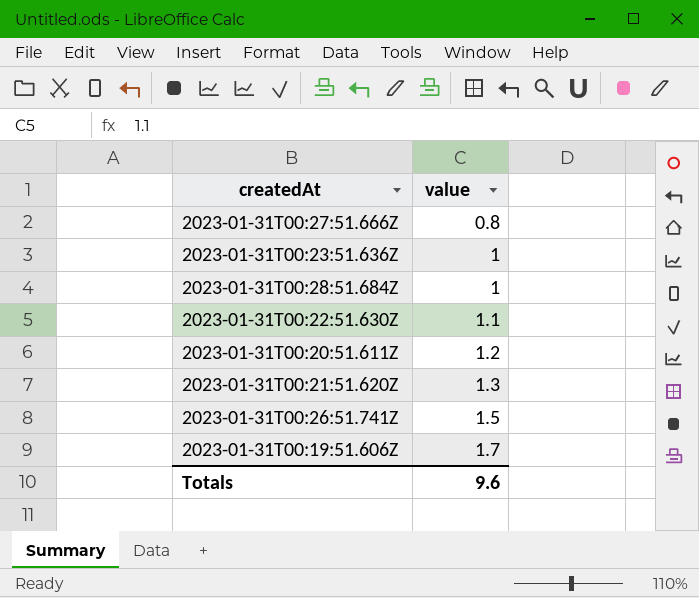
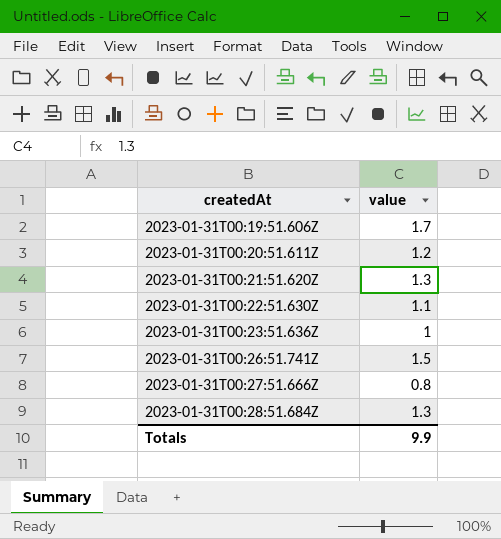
row order: value ascending -> createdAt ascending
2023-01-31T00:28:51.684Z | value: 1 -> 1.3
Totals | value: 9.6 -> 9.9

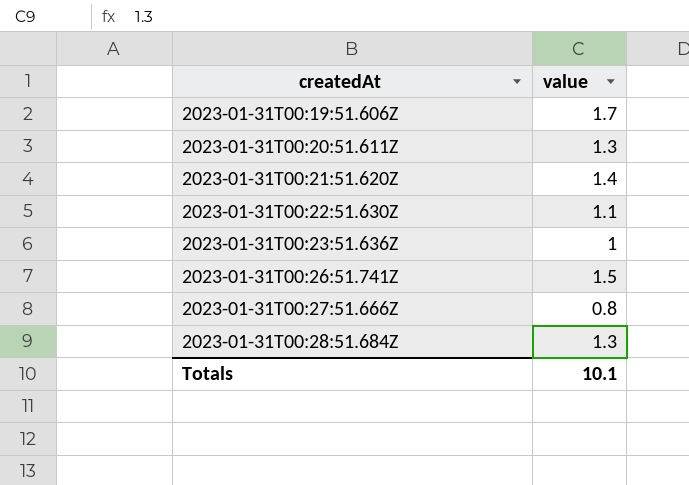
2023-01-31T00:20:51.611Z | value: 1.2 -> 1.3
2023-01-31T00:21:51.620Z | value: 1.3 -> 1.4
Totals | value: 9.9 -> 10.1

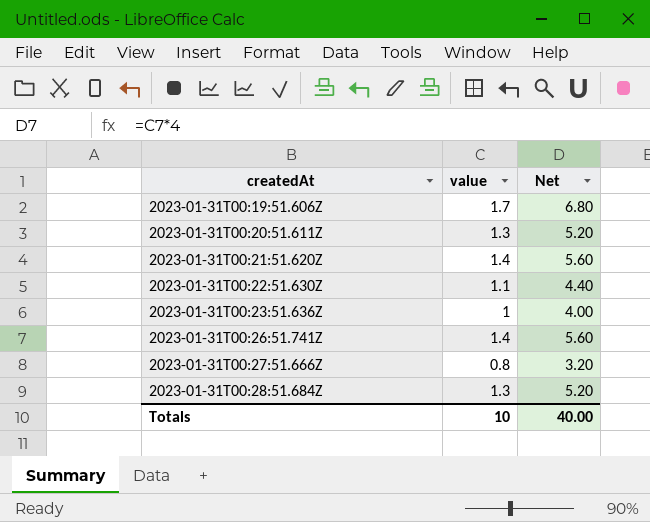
column Net | formula: none -> [value] * 4
2023-01-31T00:26:51.741Z | value: 1.5 -> 1.4
Totals | value: 10.1 -> 10

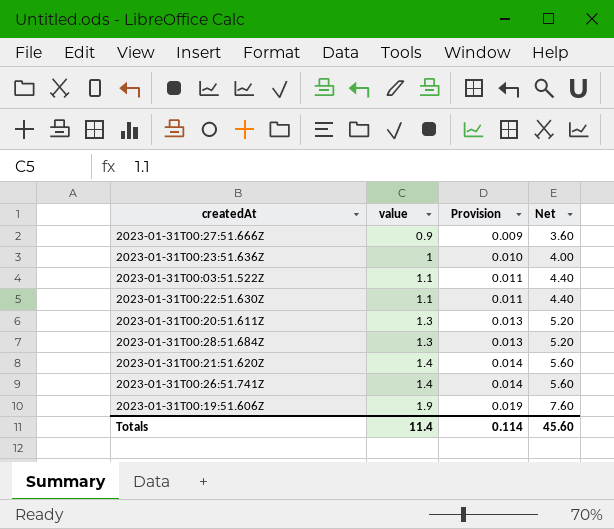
row order: createdAt ascending -> value ascending
column Provision | formula: none -> [value] * 0.01
2023-01-31T00:27:51.666Z | value: 0.8 -> 0.9
2023-01-31T00:27:51.666Z | Net: 3.20 -> 3.60
row 2023-01-31T00:03:51.522Z: none -> 1.1 | 0.011 | 4.40
2023-01-31T00:19:51.606Z | value: 1.7 -> 1.9
2023-01-31T00:19:51.606Z | Net: 6.80 -> 7.60
Totals | value: 10 -> 11.4
Totals | Net: 40.00 -> 45.60

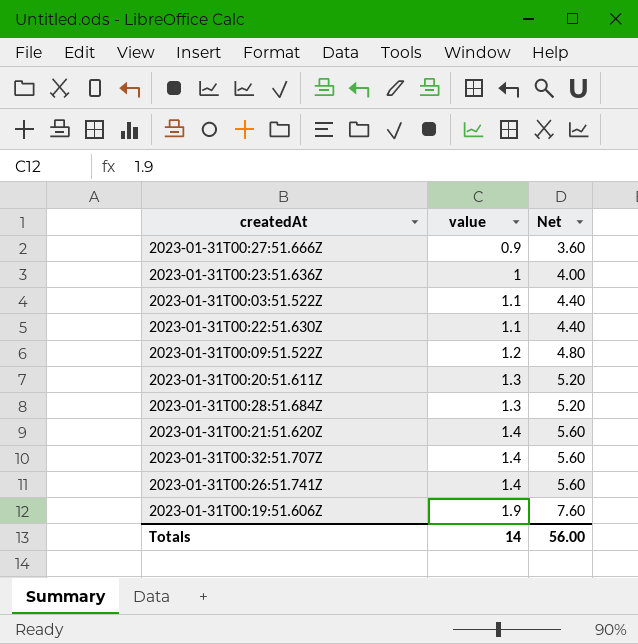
column Provision | formula: [value] * 0.01 -> none
row 2023-01-31T00:09:51.522Z: none -> 1.2 | 4.80
row 2023-01-31T00:32:51.707Z: none -> 1.4 | 5.60
Totals | value: 11.4 -> 14
Totals | Net: 45.60 -> 56.00

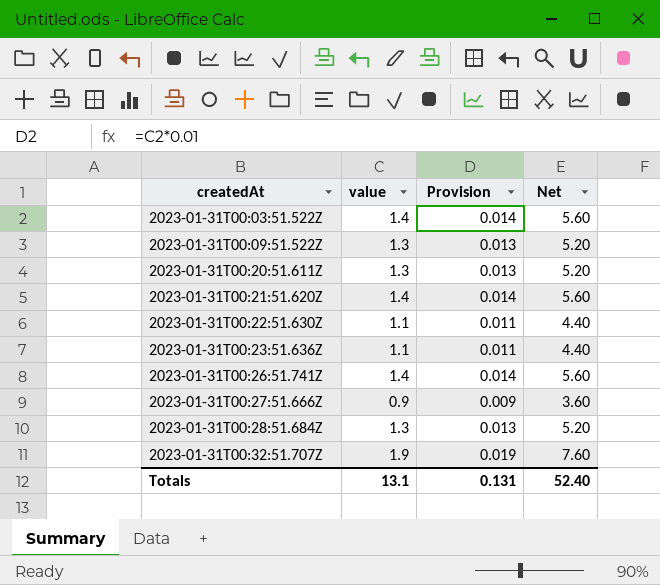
row order: value ascending -> createdAt ascending
column Provision | formula: none -> [value] * 0.01
row 2023-01-31T00:19:51.606Z: 1.9 | 7.60 -> none
2023-01-31T00:03:51.522Z | value: 1.1 -> 1.4
2023-01-31T00:03:51.522Z | Net: 4.40 -> 5.60
2023-01-31T00:09:51.522Z | value: 1.2 -> 1.3
2023-01-31T00:09:51.522Z | Net: 4.80 -> 5.20
2023-01-31T00:23:51.636Z | value: 1 -> 1.1
2023-01-31T00:23:51.636Z | Net: 4.00 -> 4.40
2023-01-31T00:32:51.707Z | value: 1.4 -> 1.9
2023-01-31T00:32:51.707Z | Net: 5.60 -> 7.60
Totals | value: 14 -> 13.1
Totals | Net: 56.00 -> 52.40

